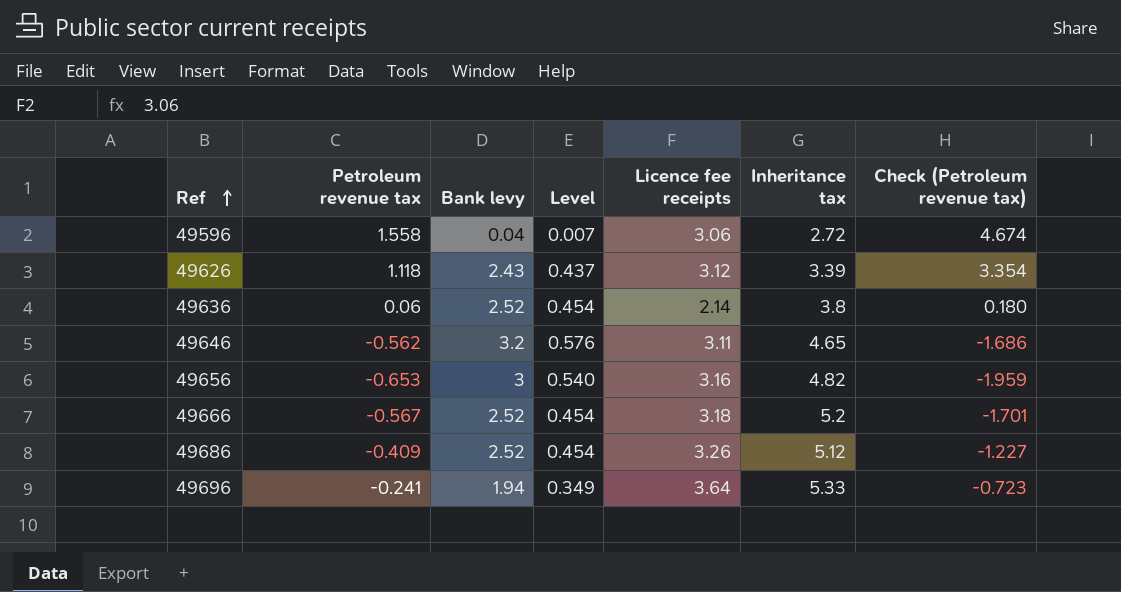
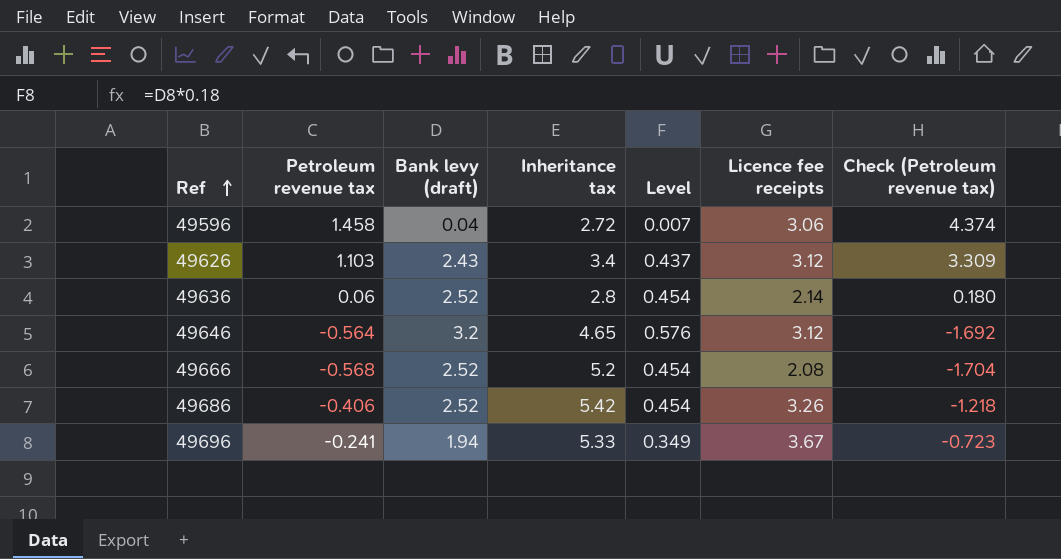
column name: Bank levy -> Bank levy (draft)
column Inheritance tax | position: 6 -> 4
row 49656: -0.653 | 3 | 0.540 | 3.16 | 4.82 | -1.959 -> none
49596 | Petroleum revenue tax: 1.558 -> 1.458
49596 | Check (Petroleum revenue tax): 4.674 -> 4.374
49626 | Petroleum revenue tax: 1.118 -> 1.103
49626 | Inheritance tax: 3.39 -> 3.4
49626 | Check (Petroleum revenue tax): 3.354 -> 3.309
49636 | Inheritance tax: 3.8 -> 2.8
49646 | Petroleum revenue tax: -0.562 -> -0.564
49646 | Licence fee receipts: 3.11 -> 3.12
49646 | Check (Petroleum revenue tax): -1.686 -> -1.692
49666 | Petroleum revenue tax: -0.567 -> -0.568
49666 | Licence fee receipts: 3.18 -> 2.08
49666 | Check (Petroleum revenue tax): -1.701 -> -1.704
49686 | Petroleum revenue tax: -0.409 -> -0.406
49686 | Inheritance tax: 5.12 -> 5.42
49686 | Check (Petroleum revenue tax): -1.227 -> -1.218
49696 | Licence fee receipts: 3.64 -> 3.67

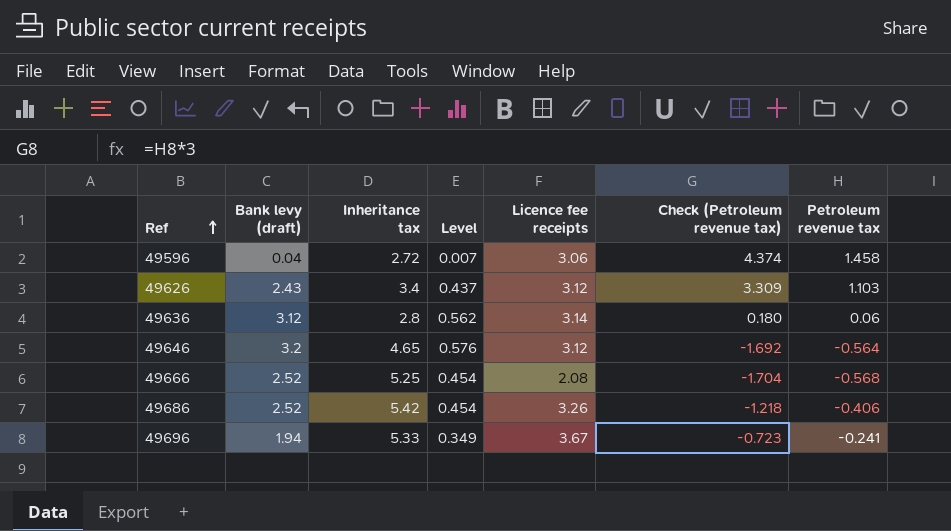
column Petroleum revenue tax | position: 2 -> 7
49636 | Bank levy (draft): 2.52 -> 3.12
49636 | Level: 0.454 -> 0.562
49636 | Licence fee receipts: 2.14 -> 3.14
49666 | Inheritance tax: 5.2 -> 5.25

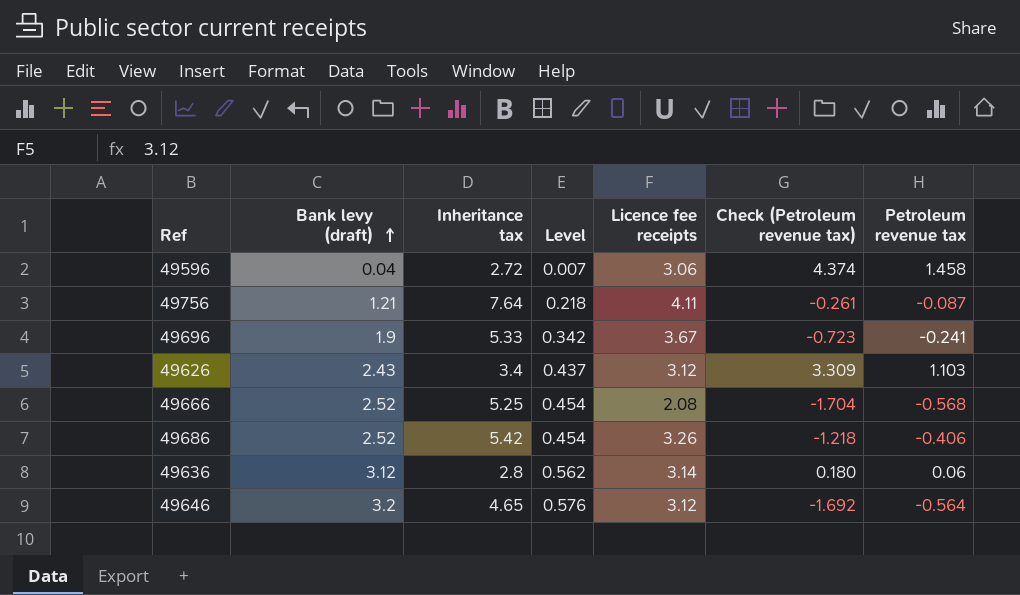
row order: Ref ascending -> Bank levy (draft) ascending
row 49756: none -> 1.21 | 7.64 | 0.218 | 4.11 | -0.261 | -0.087
49696 | Bank levy (draft): 1.94 -> 1.9
49696 | Level: 0.349 -> 0.342

